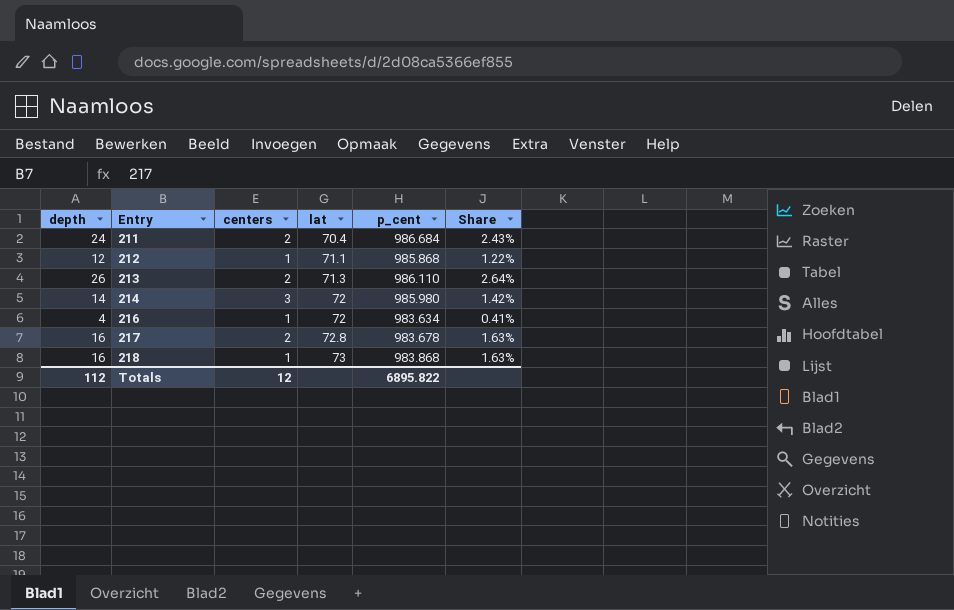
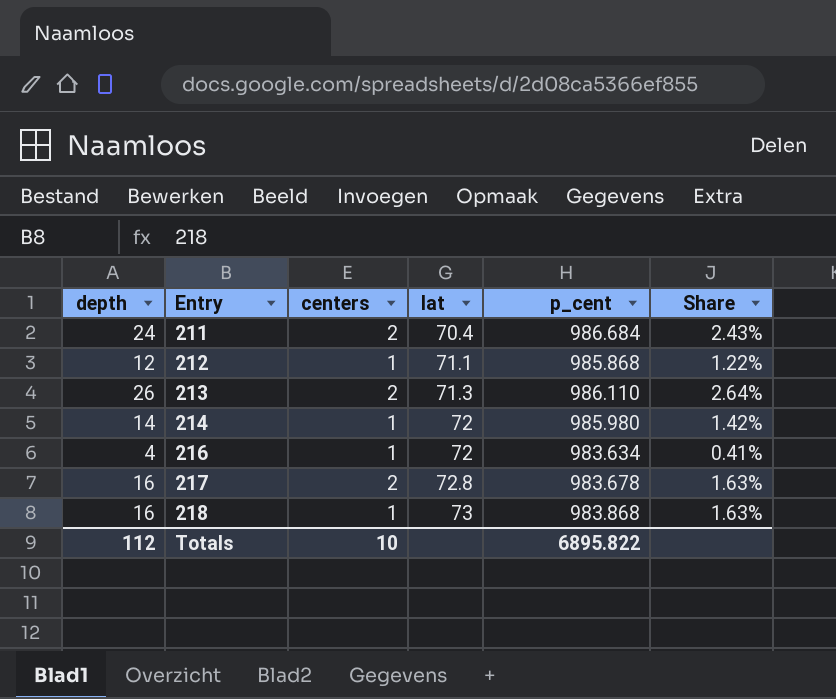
214 | centers: 3 -> 1
Totals | centers: 12 -> 10

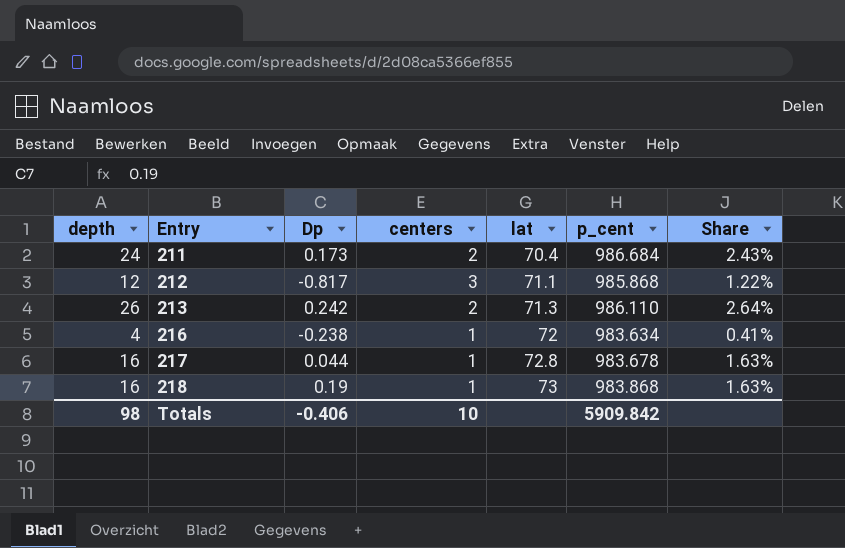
column Dp | position: none -> 3
row 214: 14 | 1 | 72 | 985.980 | 1.42% -> none
212 | centers: 1 -> 3
217 | centers: 2 -> 1
Totals | depth: 112 -> 98
Totals | p_cent: 6895.822 -> 5909.842

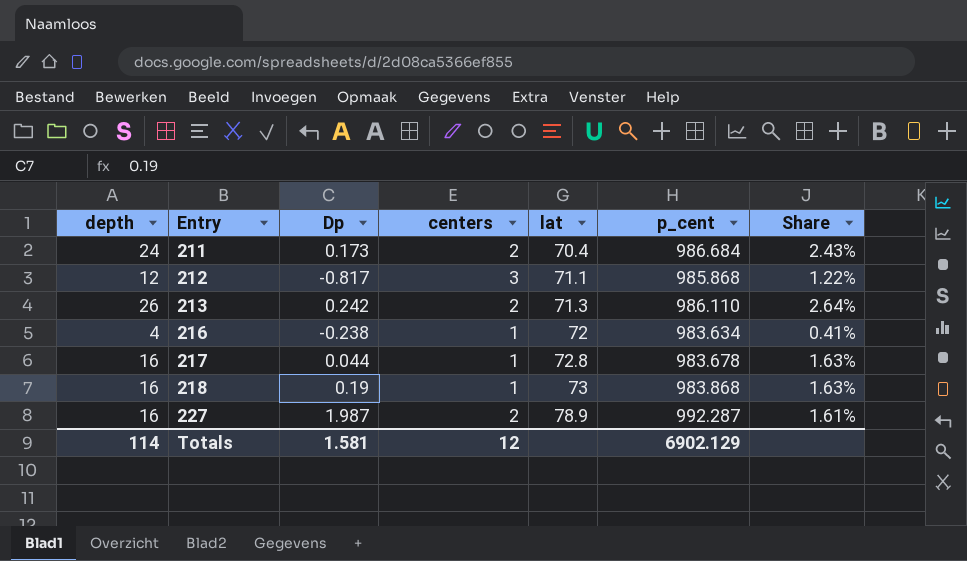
row 227: none -> 16 | 1.987 | 2 | 78.9 | 992.287 | 1.61%
Totals | depth: 98 -> 114
Totals | Dp: -0.406 -> 1.581
Totals | centers: 10 -> 12
Totals | p_cent: 5909.842 -> 6902.129

